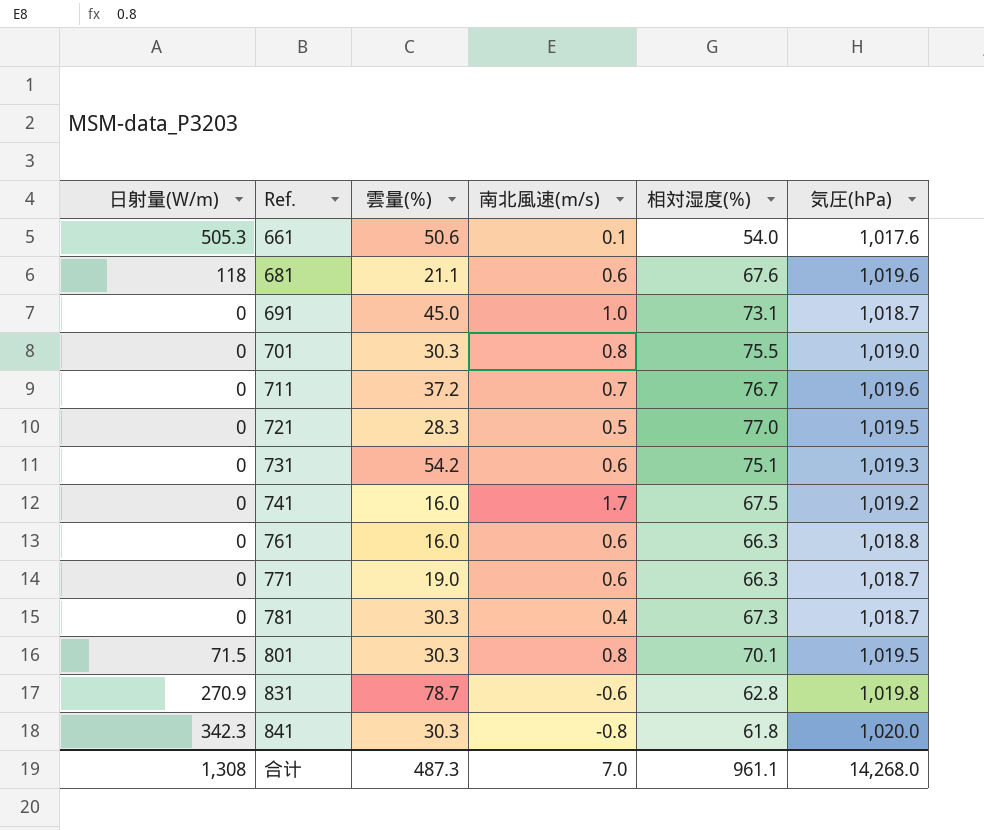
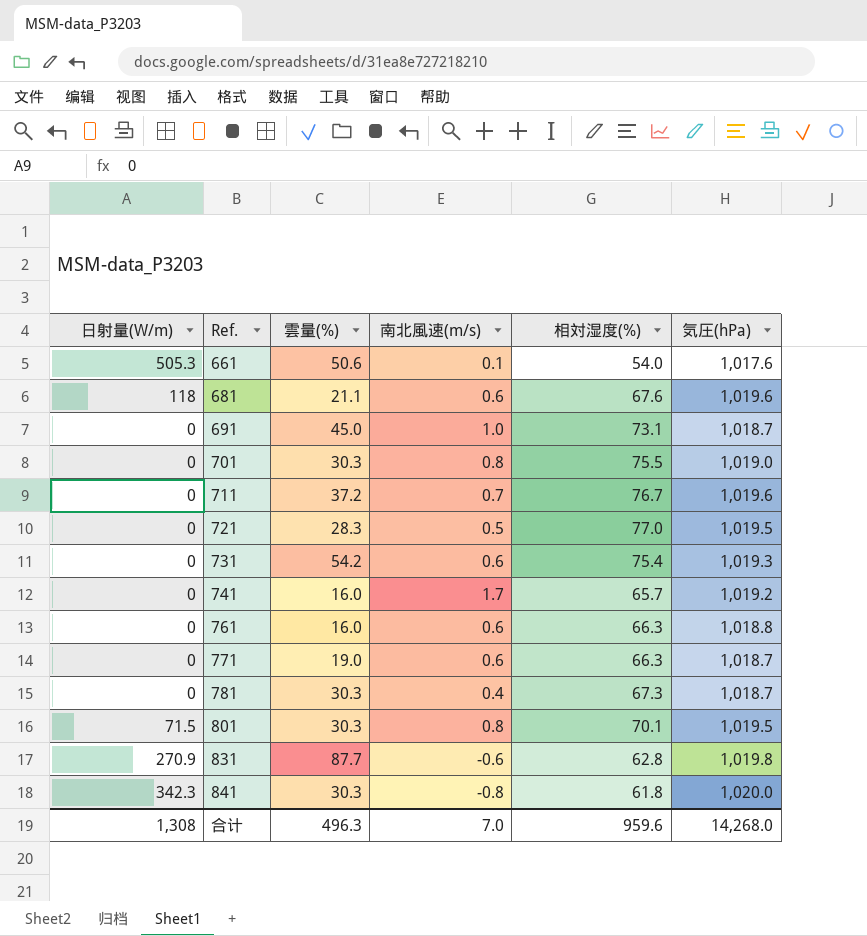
731 | 相対湿度(%): 75.1 -> 75.4
741 | 相対湿度(%): 67.5 -> 65.7
831 | 雲量(%): 78.7 -> 87.7
合计 | 雲量(%): 487.3 -> 496.3
合计 | 相対湿度(%): 961.1 -> 959.6

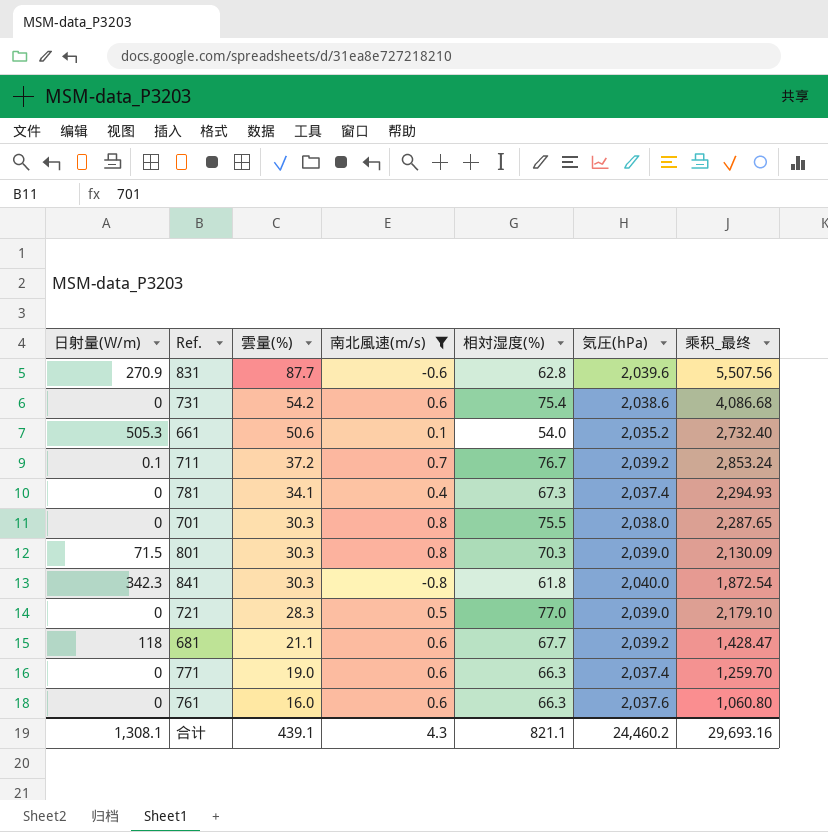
filter: none -> 南北風速(m/s) <= 0.8
row order: Ref. ascending -> 雲量(%) descending
column 乘积_最终 | formula: none -> [雲量(%)] * [相対湿度(%)]
831 | 気圧(hPa): 1,019.8 -> 2,039.6
731 | 気圧(hPa): 1,019.3 -> 2,038.6
661 | 気圧(hPa): 1,017.6 -> 2,035.2
711 | 日射量(W/m): 0 -> 0.1
711 | 気圧(hPa): 1,019.6 -> 2,039.2
781 | 雲量(%): 30.3 -> 34.1
781 | 気圧(hPa): 1,018.7 -> 2,037.4
701 | 気圧(hPa): 1,019.0 -> 2,038.0
801 | 相対湿度(%): 70.1 -> 70.3
801 | 気圧(hPa): 1,019.5 -> 2,039.0
841 | 気圧(hPa): 1,020.0 -> 2,040.0
721 | 気圧(hPa): 1,019.5 -> 2,039.0
681 | 相対湿度(%): 67.6 -> 67.7
681 | 気圧(hPa): 1,019.6 -> 2,039.2
771 | 気圧(hPa): 1,018.7 -> 2,037.4
761 | 気圧(hPa): 1,018.8 -> 2,037.6
合计 | 日射量(W/m): 1,308 -> 1,308.1
合计 | 雲量(%): 496.3 -> 439.1
合计 | 南北風速(m/s): 7.0 -> 4.3
合计 | 相対湿度(%): 959.6 -> 821.1
合计 | 気圧(hPa): 14,268.0 -> 24,460.2

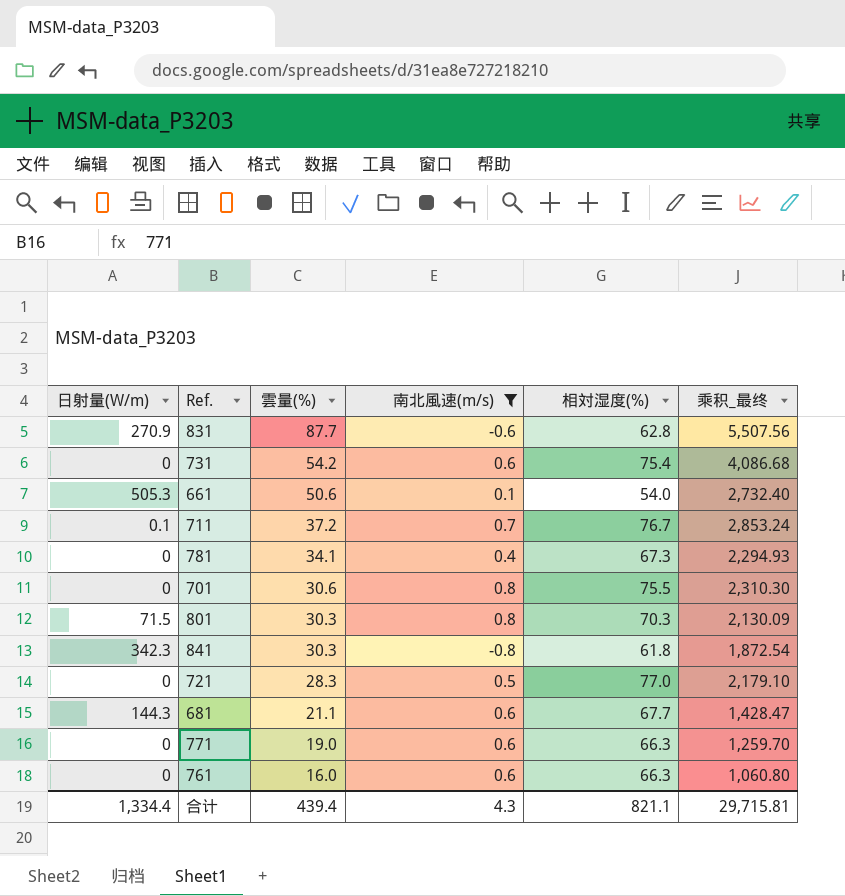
column 気圧(hPa) | position: 6 -> none
701 | 雲量(%): 30.3 -> 30.6
701 | 乘积_最终: 2,287.65 -> 2,310.30
681 | 日射量(W/m): 118 -> 144.3
合计 | 日射量(W/m): 1,308.1 -> 1,334.4
合计 | 雲量(%): 439.1 -> 439.4
合计 | 乘积_最终: 29,693.16 -> 29,715.81

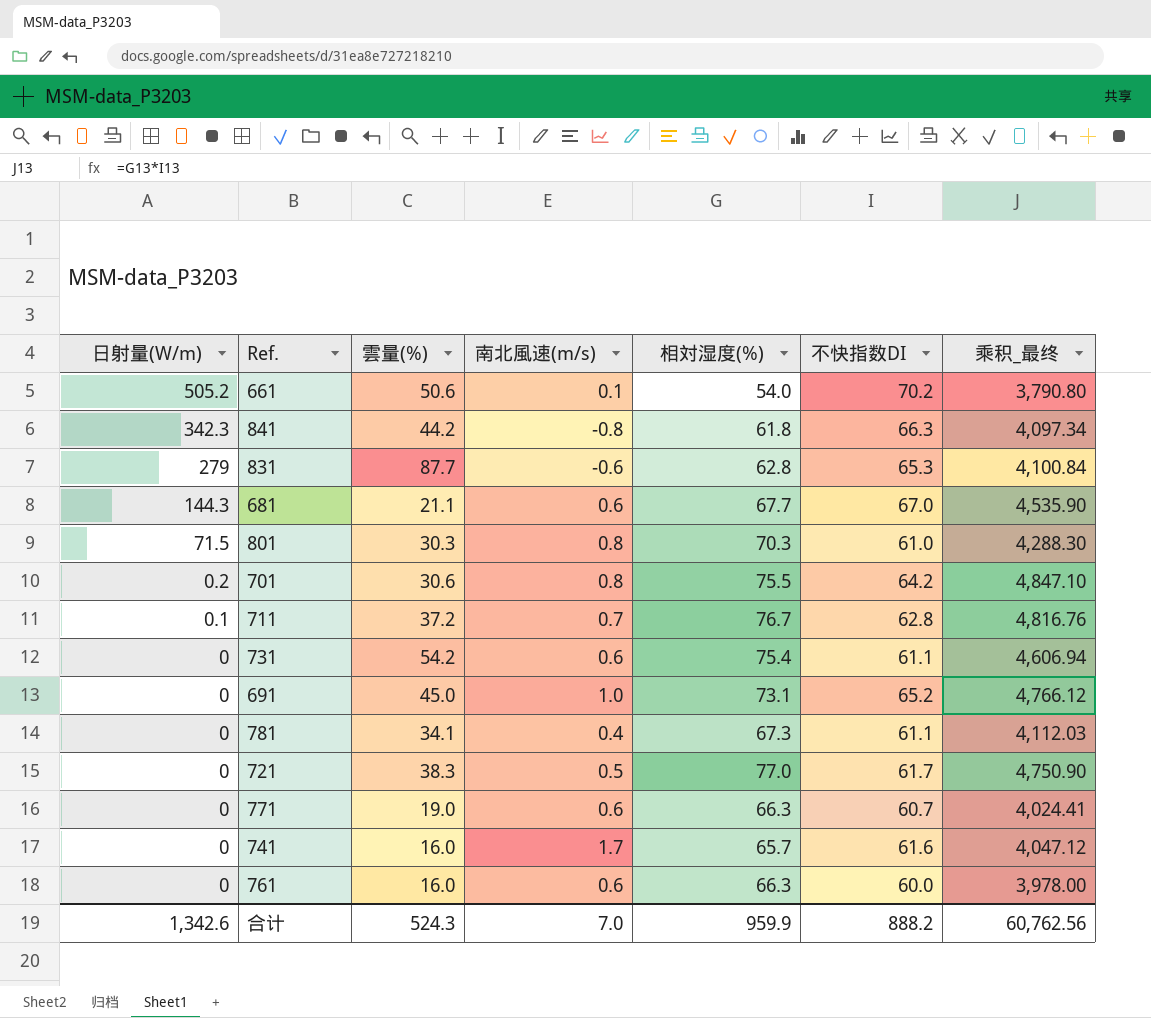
filter: 南北風速(m/s) <= 0.8 -> none
row order: 雲量(%) descending -> 日射量(W/m) descending
column 不快指数DI | position: none -> 6
column 乘积_最终 | formula: [雲量(%)] * [相対湿度(%)] -> [相対湿度(%)] * [不快指数DI]
661 | 日射量(W/m): 505.3 -> 505.2
841 | 雲量(%): 30.3 -> 44.2
831 | 日射量(W/m): 270.9 -> 279
701 | 日射量(W/m): 0 -> 0.2
721 | 雲量(%): 28.3 -> 38.3
合计 | 日射量(W/m): 1,334.4 -> 1,342.6
合计 | 雲量(%): 439.4 -> 524.3
合计 | 南北風速(m/s): 4.3 -> 7.0
合计 | 相対湿度(%): 821.1 -> 959.9
合计 | 乘积_最终: 29,715.81 -> 60,762.56

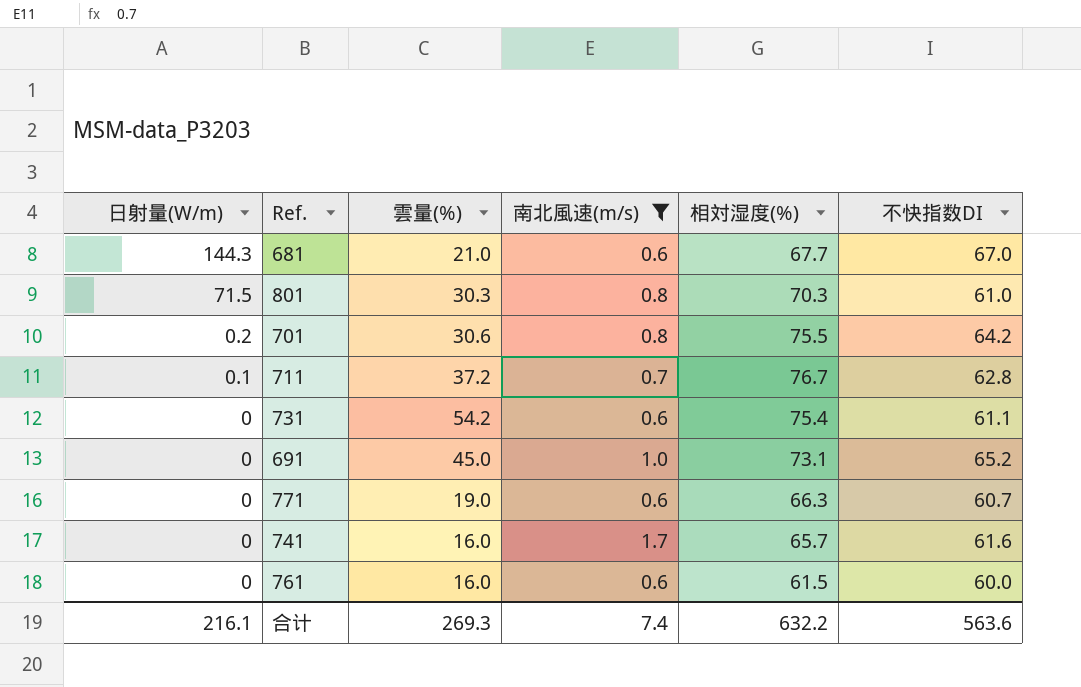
filter: none -> 南北風速(m/s) >= 0.6
column 乘积_最终 | formula: [相対湿度(%)] * [不快指数DI] -> none
681 | 雲量(%): 21.1 -> 21.0
761 | 相対湿度(%): 66.3 -> 61.5
合计 | 日射量(W/m): 1,342.6 -> 216.1
合计 | 雲量(%): 524.3 -> 269.3
合计 | 南北風速(m/s): 7.0 -> 7.4
合计 | 相対湿度(%): 959.9 -> 632.2
合计 | 不快指数DI: 888.2 -> 563.6

